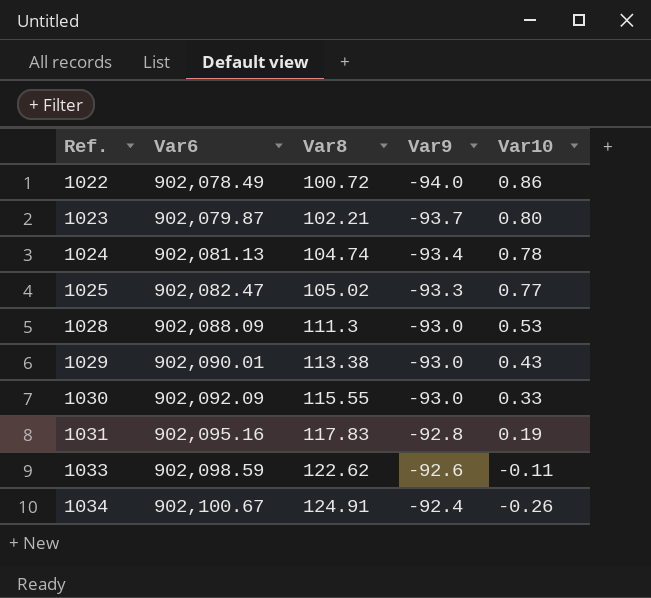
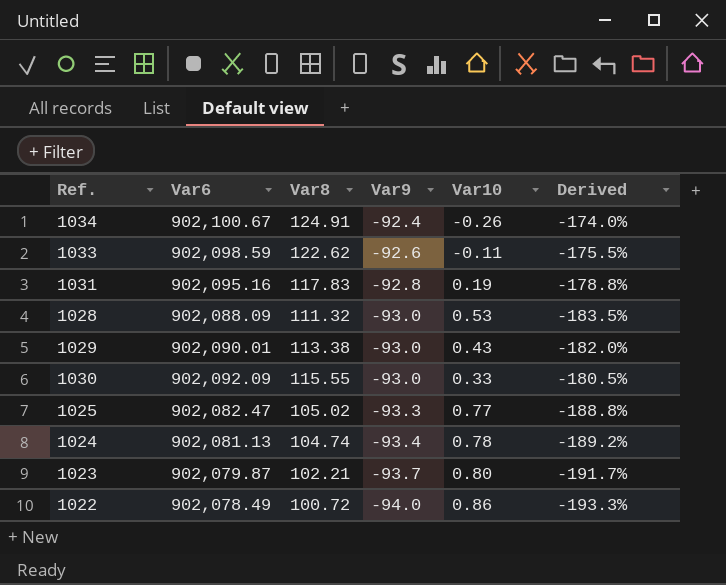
row order: Ref. ascending -> Var9 descending
column Derived | formula: none -> ([Var9] - [Var8]) / [Var8]
1028 | Var8: 111.3 -> 111.32

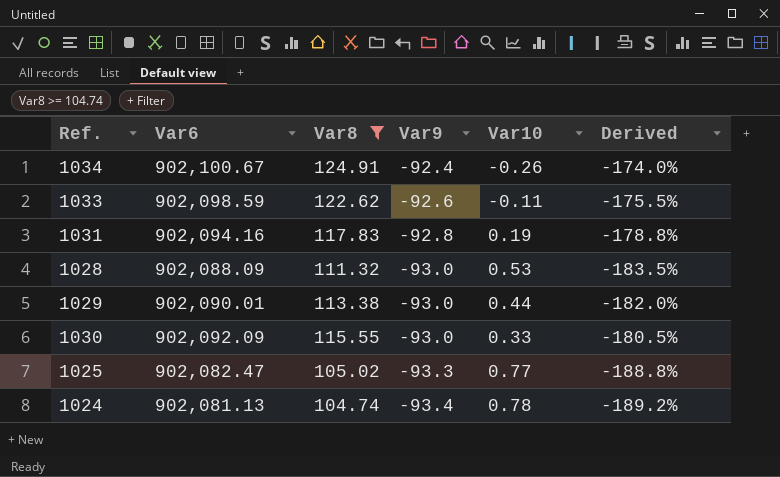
filter: none -> Var8 >= 104.74
1031 | Var6: 902,095.16 -> 902,094.16
1029 | Var10: 0.43 -> 0.44

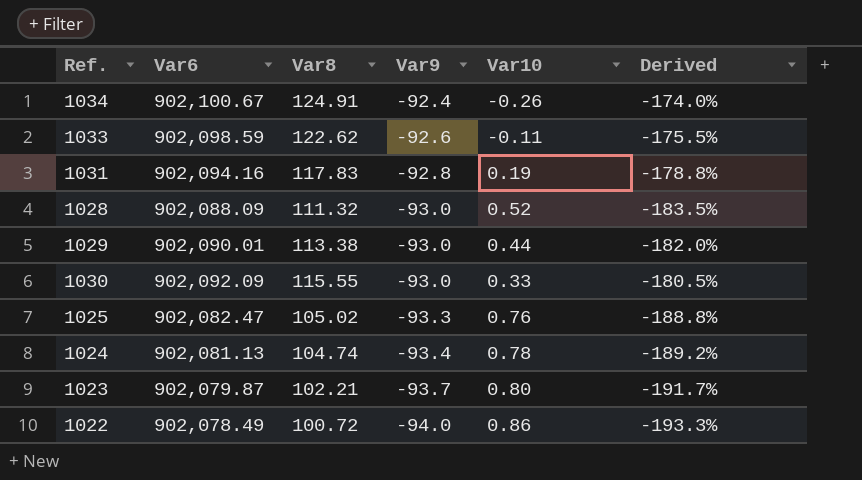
filter: Var8 >= 104.74 -> none
1028 | Var10: 0.53 -> 0.52
1025 | Var10: 0.77 -> 0.76

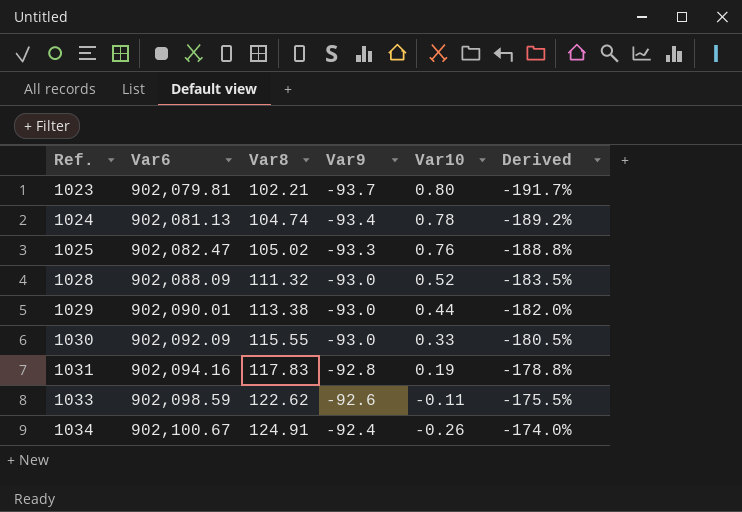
row order: Var9 descending -> Ref. ascending
row 1022: 902,078.49 | 100.72 | -94.0 | 0.86 | -193.3% -> none
1023 | Var6: 902,079.87 -> 902,079.81

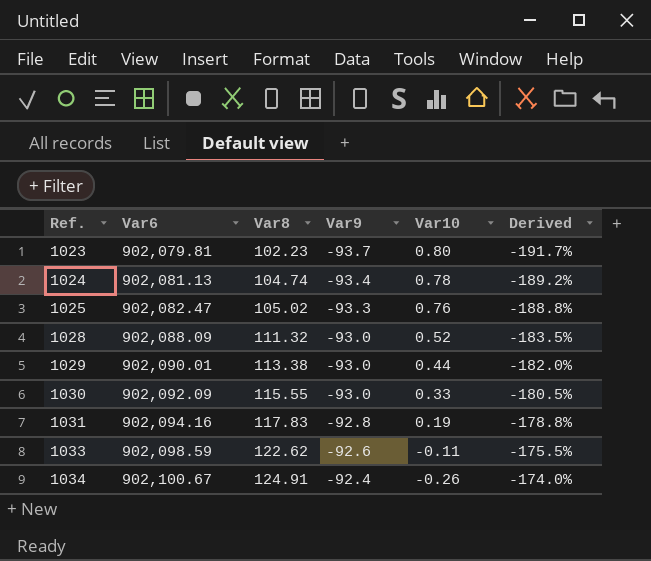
1023 | Var8: 102.21 -> 102.23

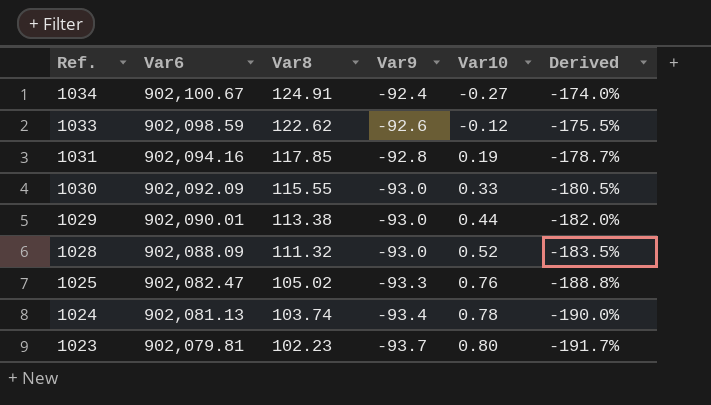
row order: Ref. ascending -> Ref. descending
1034 | Var10: -0.26 -> -0.27
1033 | Var10: -0.11 -> -0.12
1031 | Var8: 117.83 -> 117.85
1031 | Derived: -178.8% -> -178.7%
1024 | Var8: 104.74 -> 103.74
1024 | Derived: -189.2% -> -190.0%

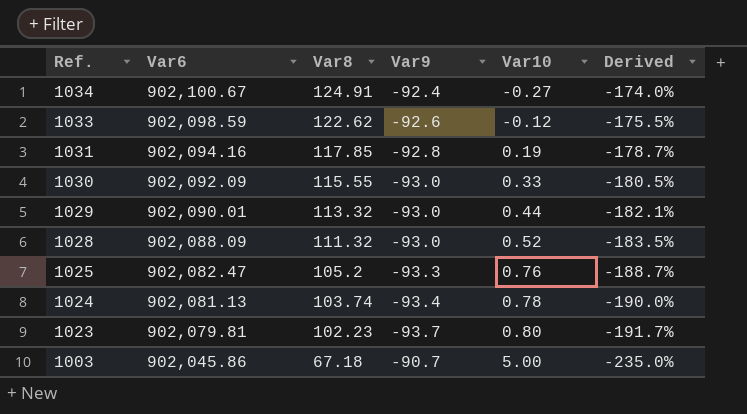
1029 | Var8: 113.38 -> 113.32
1029 | Derived: -182.0% -> -182.1%
1025 | Var8: 105.02 -> 105.2
1025 | Derived: -188.8% -> -188.7%
row 1003: none -> 902,045.86 | 67.18 | -90.7 | 5.00 | -235.0%

